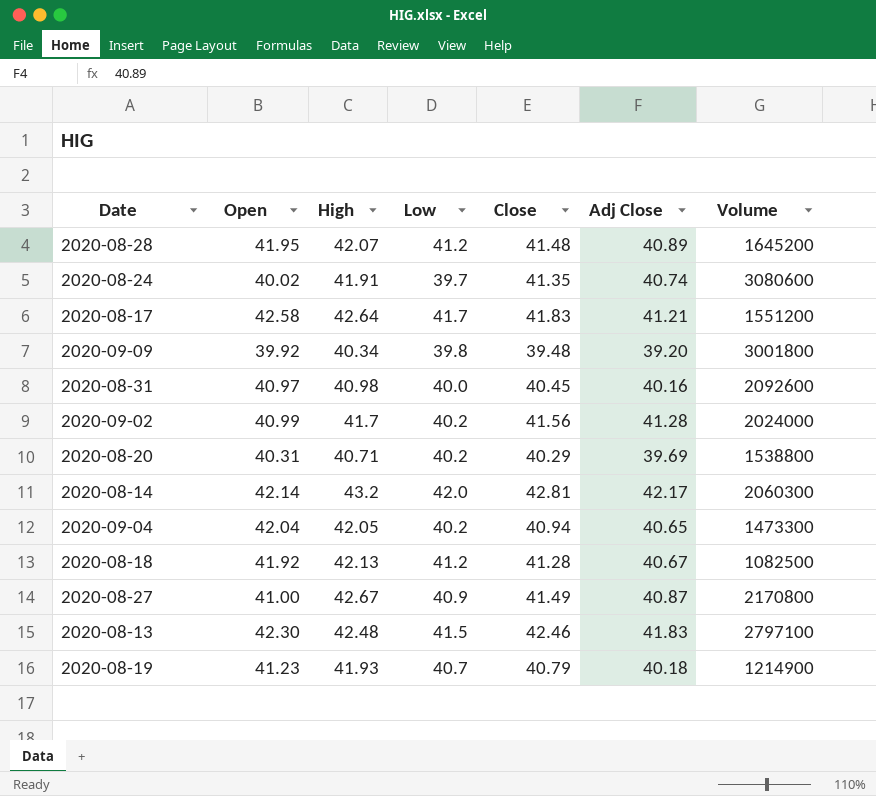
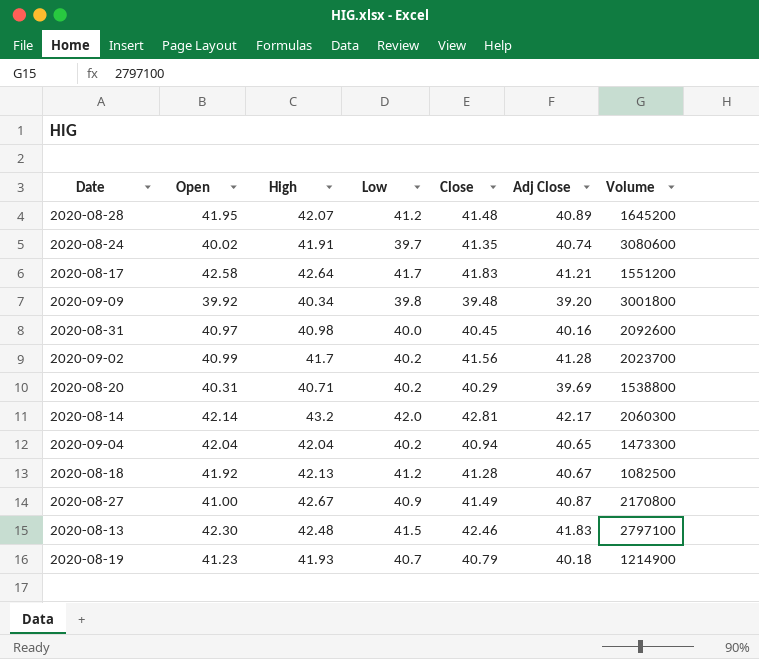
2020-09-02 | Volume: 2024000 -> 2023700
2020-09-04 | High: 42.05 -> 42.04

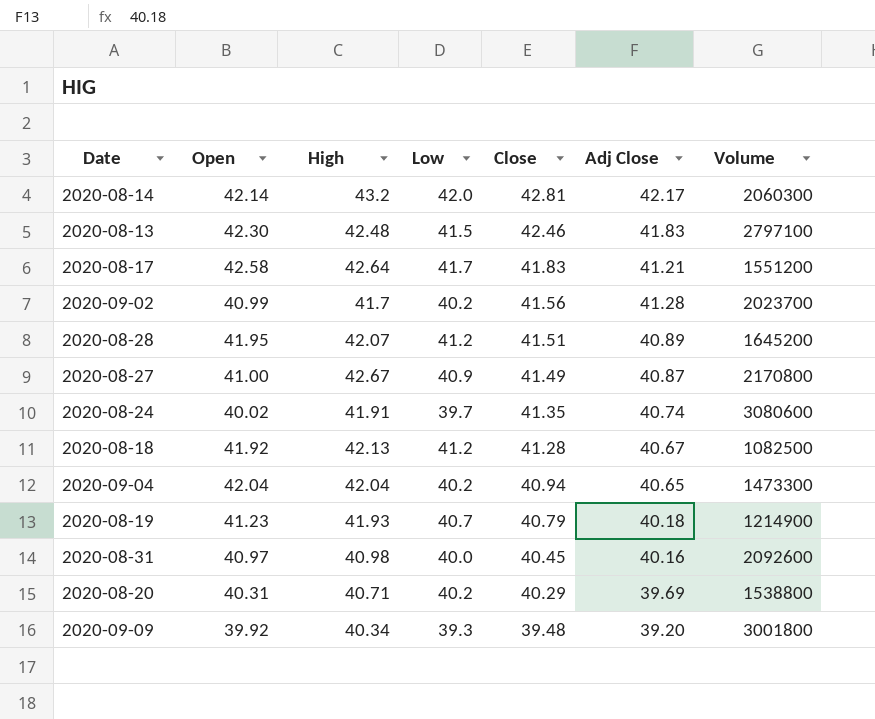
row order: none -> Close descending
2020-08-28 | Close: 41.48 -> 41.51
2020-09-09 | Low: 39.8 -> 39.3

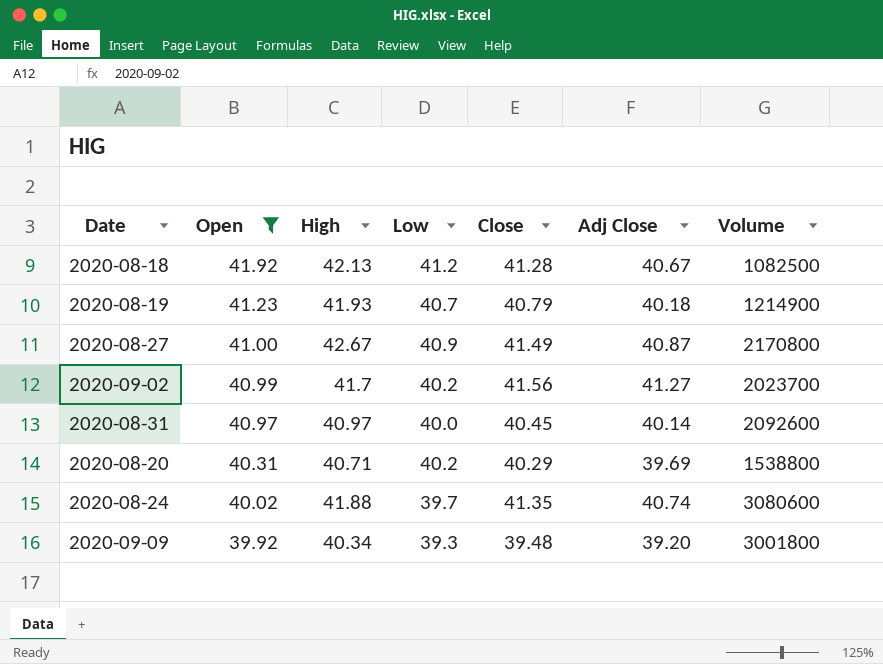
filter: none -> Open <= 41.92
row order: Close descending -> Open descending
2020-09-02 | Adj Close: 41.28 -> 41.27
2020-08-31 | High: 40.98 -> 40.97
2020-08-31 | Adj Close: 40.16 -> 40.14
2020-08-24 | High: 41.91 -> 41.88

